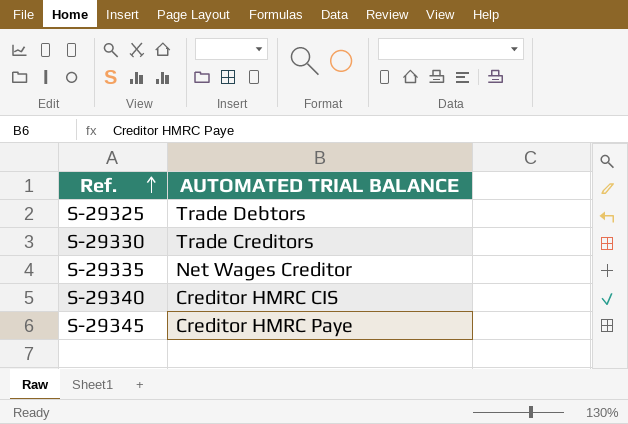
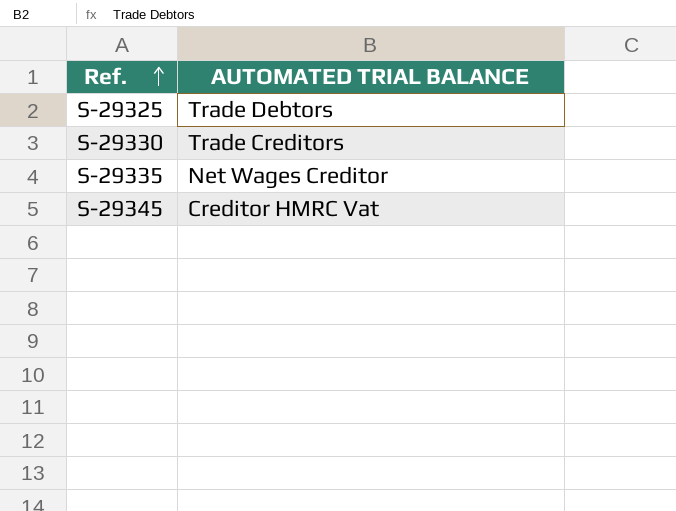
row S-29340: Creditor HMRC CIS -> none
S-29345 | AUTOMATED TRIAL BALANCE: Creditor HMRC Paye -> Creditor HMRC Vat

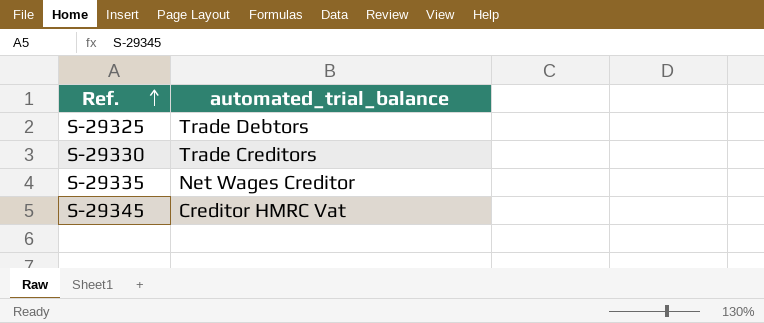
column name: AUTOMATED TRIAL BALANCE -> automated_trial_balance

